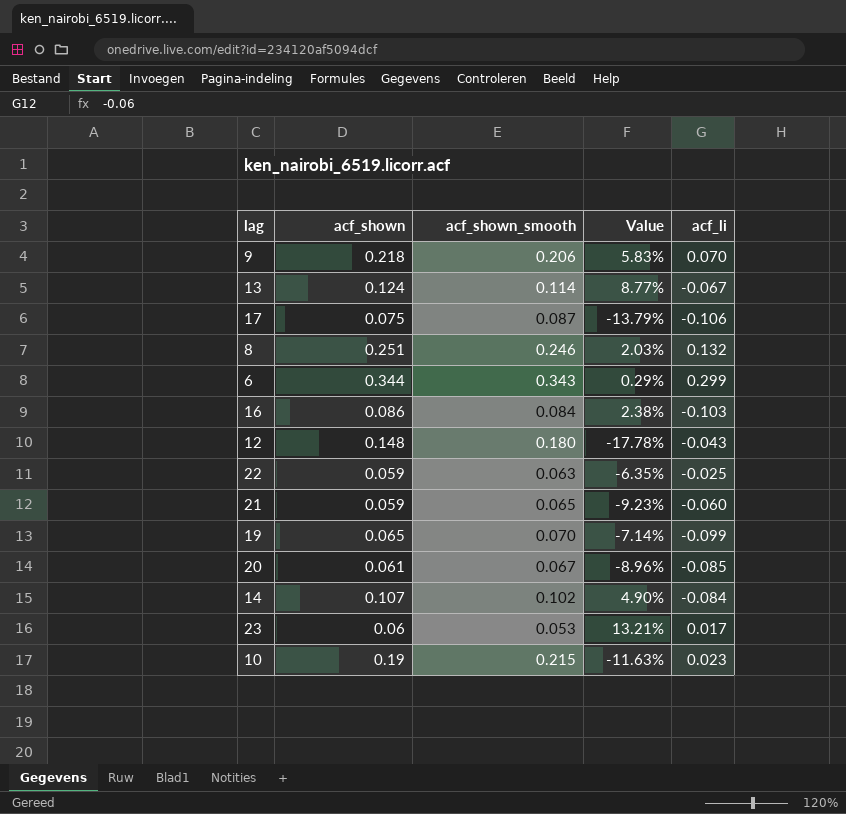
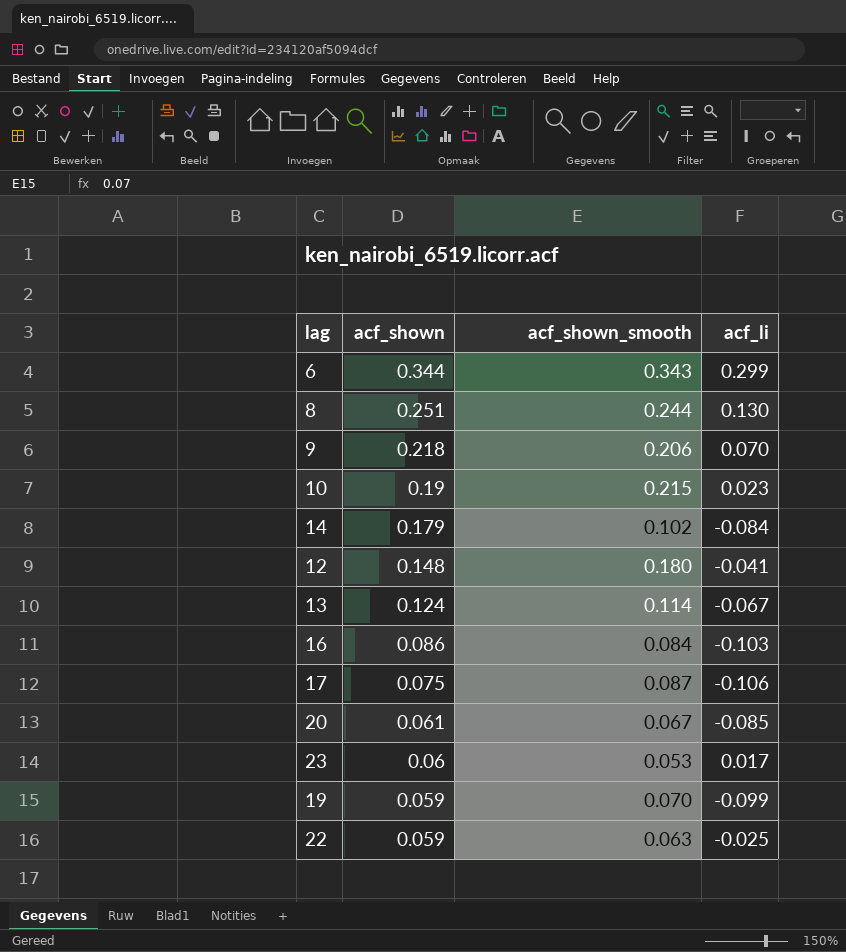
row order: none -> acf_shown descending
column Value | formula: ([acf_shown] - [acf_shown_smooth]) / [acf_shown_smooth] -> none
row 21: 0.059 | 0.065 | -9.23% | -0.060 -> none
8 | acf_shown_smooth: 0.246 -> 0.244
8 | acf_li: 0.132 -> 0.130
14 | acf_shown: 0.107 -> 0.179
12 | acf_li: -0.043 -> -0.041
19 | acf_shown: 0.065 -> 0.059

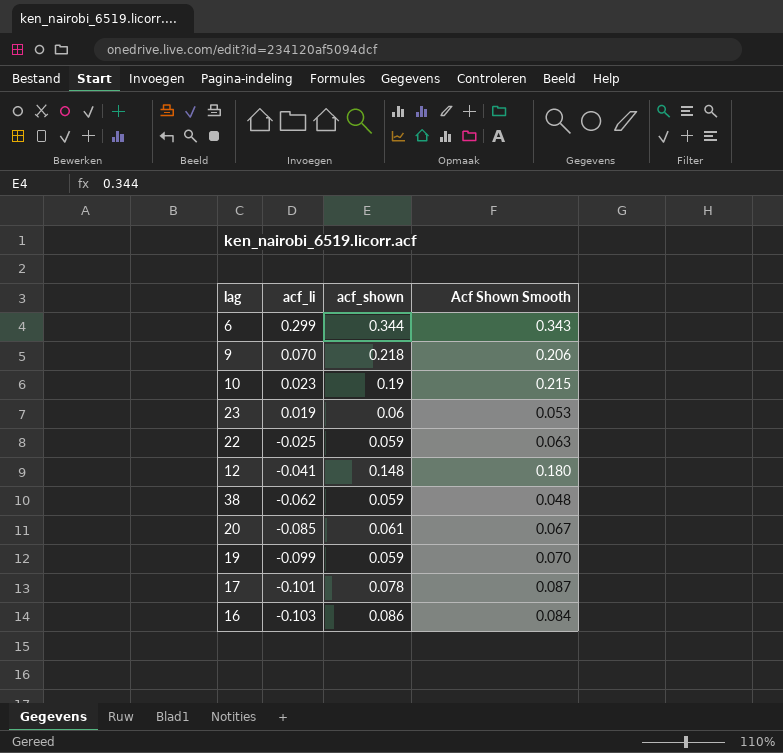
row order: acf_shown descending -> acf_li descending
column acf_li | position: 4 -> 2
column name: acf_shown_smooth -> Acf Shown Smooth
row 8: 0.251 | 0.244 | 0.130 -> none
row 14: 0.179 | 0.102 | -0.084 -> none
row 13: 0.124 | 0.114 | -0.067 -> none
23 | acf_li: 0.017 -> 0.019
row 38: none -> -0.062 | 0.059 | 0.048
17 | acf_li: -0.106 -> -0.101
17 | acf_shown: 0.075 -> 0.078

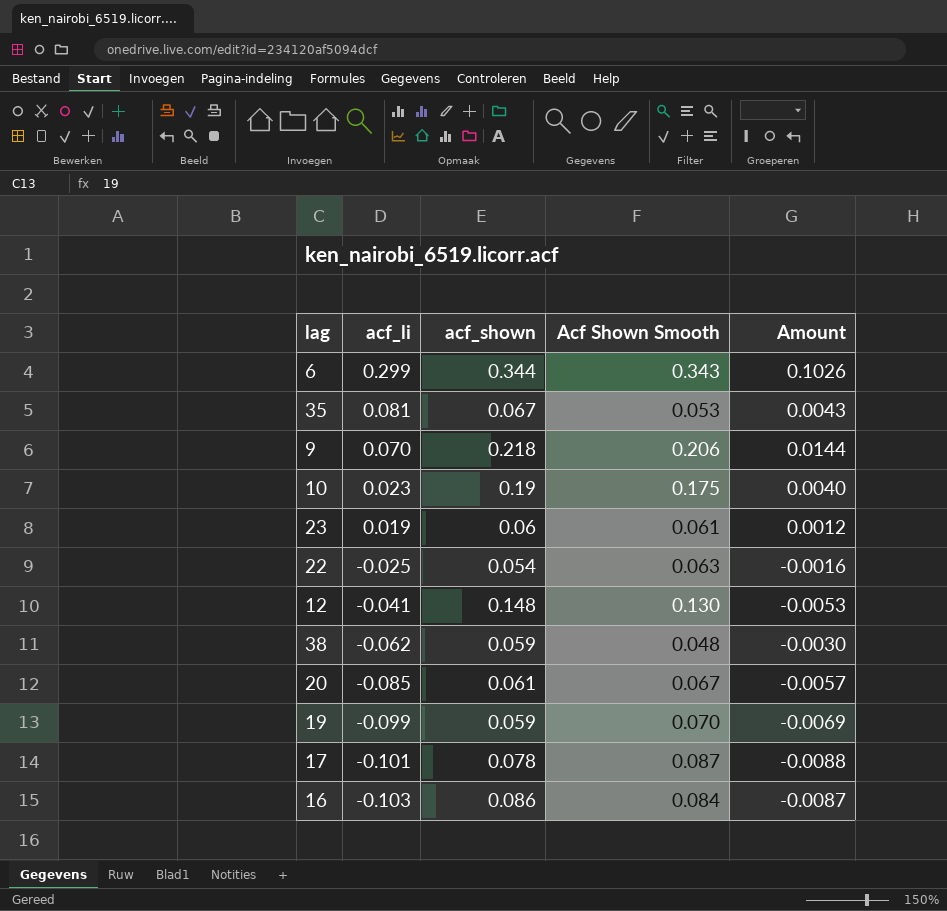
column Amount | formula: none -> [acf_li] * [Acf Shown Smooth]
row 35: none -> 0.081 | 0.067 | 0.053 | 0.0043
10 | Acf Shown Smooth: 0.215 -> 0.175
23 | Acf Shown Smooth: 0.053 -> 0.061
22 | acf_shown: 0.059 -> 0.054
12 | Acf Shown Smooth: 0.180 -> 0.130

